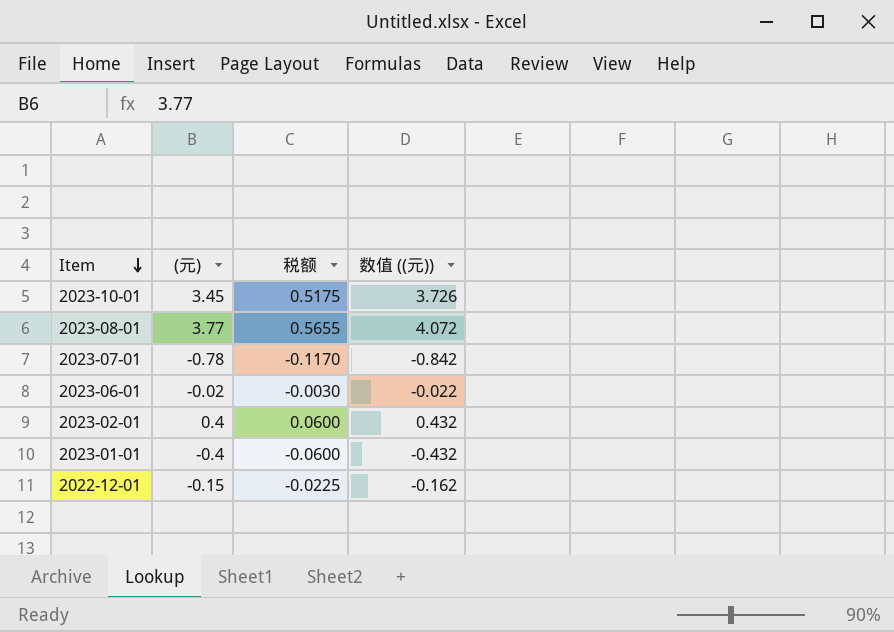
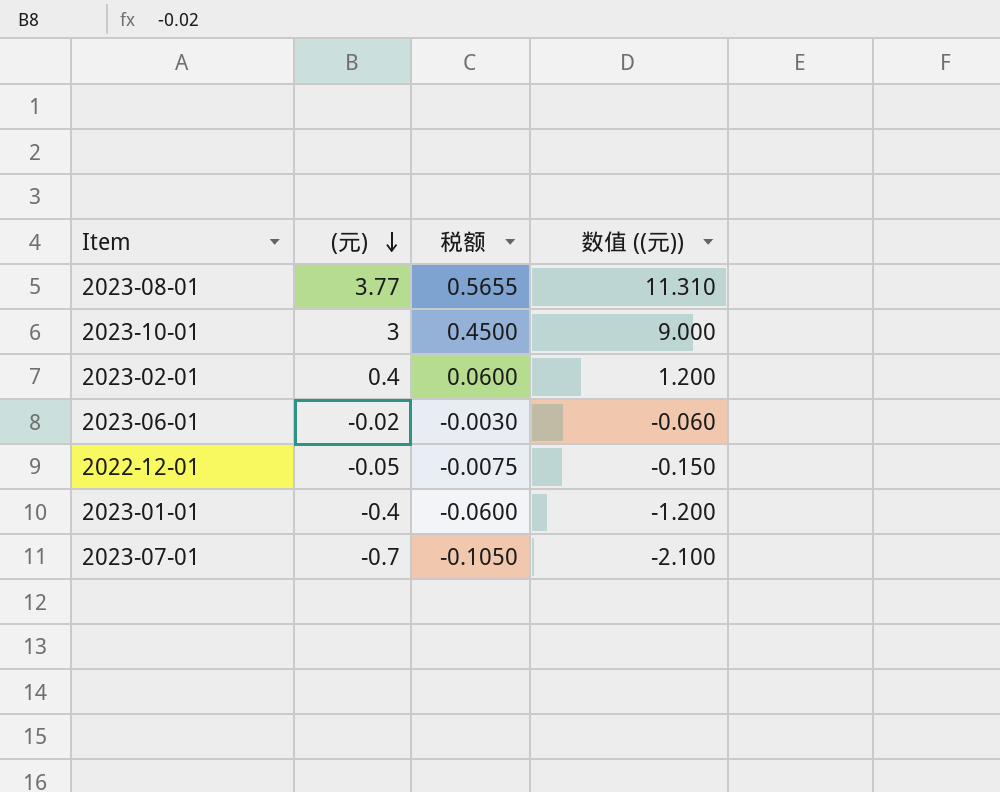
row order: Item descending -> (元) descending
column 数值 ((元)) | formula: [(元)] * 1.08 -> [(元)] * 3
2023-10-01 | (元): 3.45 -> 3
2023-10-01 | 税额: 0.5175 -> 0.4500
2022-12-01 | (元): -0.15 -> -0.05
2022-12-01 | 税额: -0.0225 -> -0.0075
2023-07-01 | (元): -0.78 -> -0.7
2023-07-01 | 税额: -0.1170 -> -0.1050

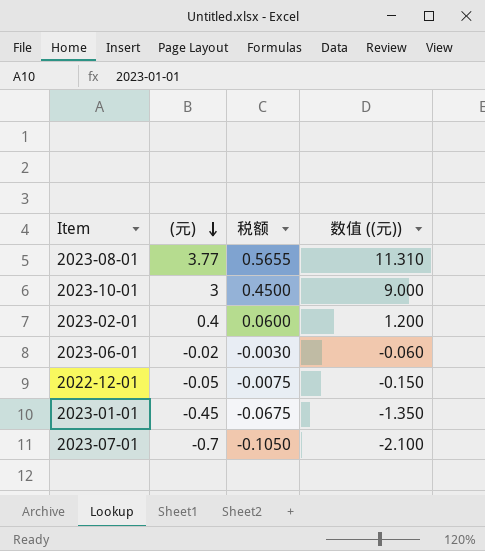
2023-01-01 | (元): -0.4 -> -0.45
2023-01-01 | 税额: -0.0600 -> -0.0675
2023-01-01 | 数值 ((元)): -1.200 -> -1.350

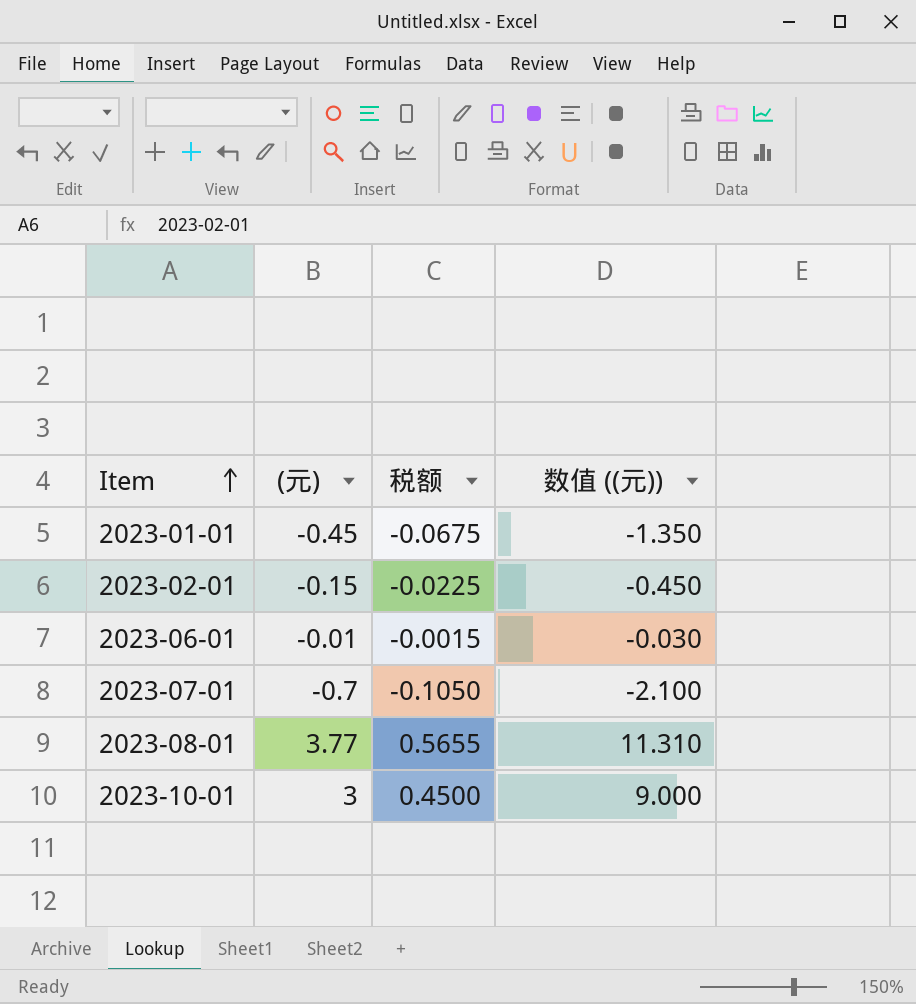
row order: (元) descending -> Item ascending
row 2022-12-01: -0.05 | -0.0075 | -0.150 -> none
2023-02-01 | (元): 0.4 -> -0.15
2023-02-01 | 税额: 0.0600 -> -0.0225
2023-02-01 | 数值 ((元)): 1.200 -> -0.450
2023-06-01 | (元): -0.02 -> -0.01
2023-06-01 | 税额: -0.0030 -> -0.0015
2023-06-01 | 数值 ((元)): -0.060 -> -0.030

